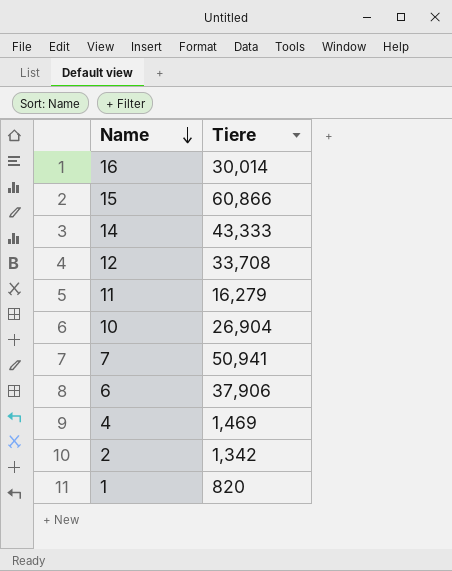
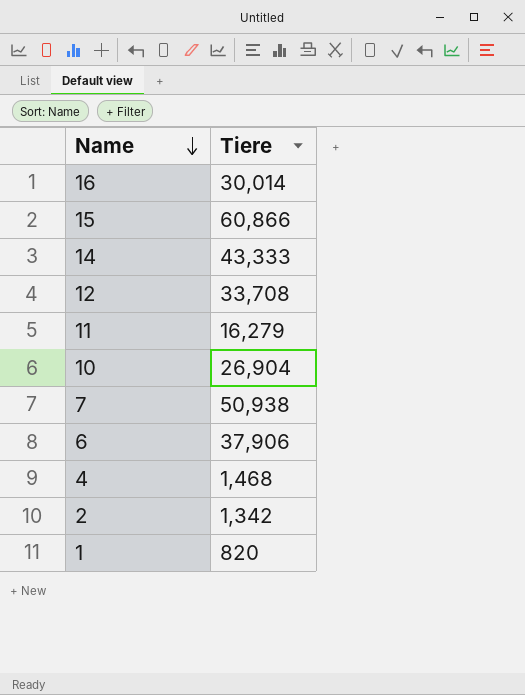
7 | Tiere: 50,941 -> 50,938
4 | Tiere: 1,469 -> 1,468

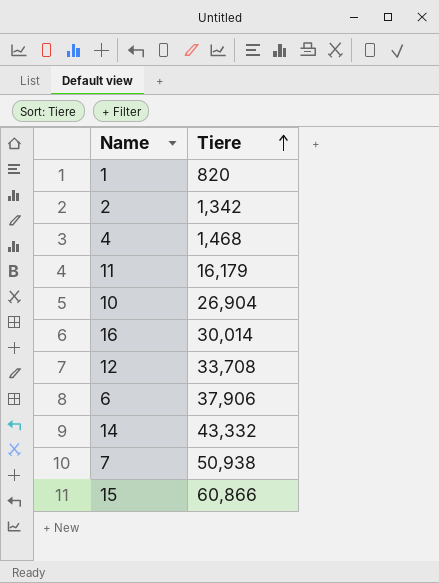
row order: Name descending -> Tiere ascending
11 | Tiere: 16,279 -> 16,179
14 | Tiere: 43,333 -> 43,332

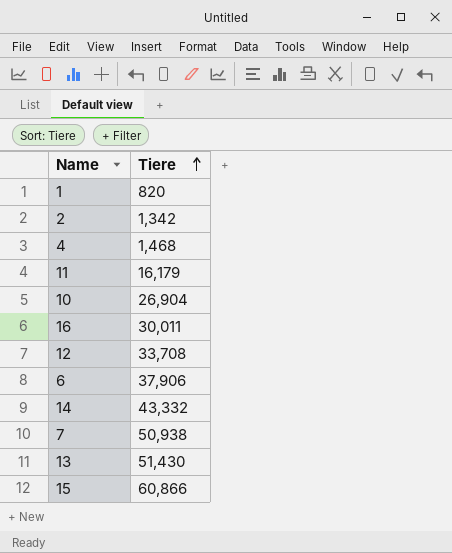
16 | Tiere: 30,014 -> 30,011
row 13: none -> 51,430

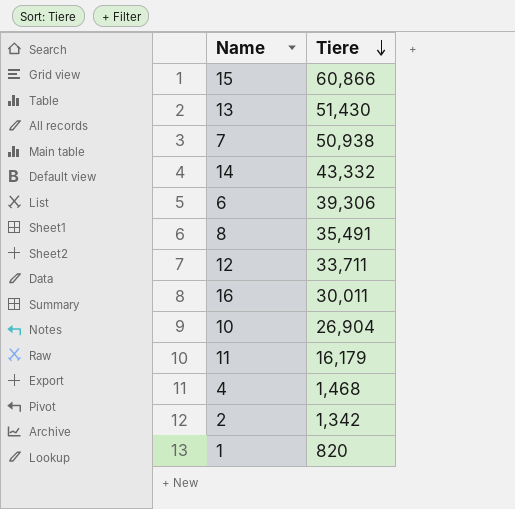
row order: Tiere ascending -> Tiere descending
6 | Tiere: 37,906 -> 39,306
row 8: none -> 35,491
12 | Tiere: 33,708 -> 33,711

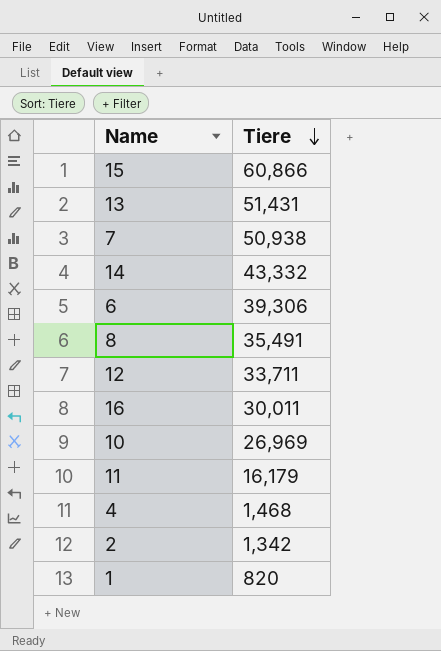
13 | Tiere: 51,430 -> 51,431
10 | Tiere: 26,904 -> 26,969

